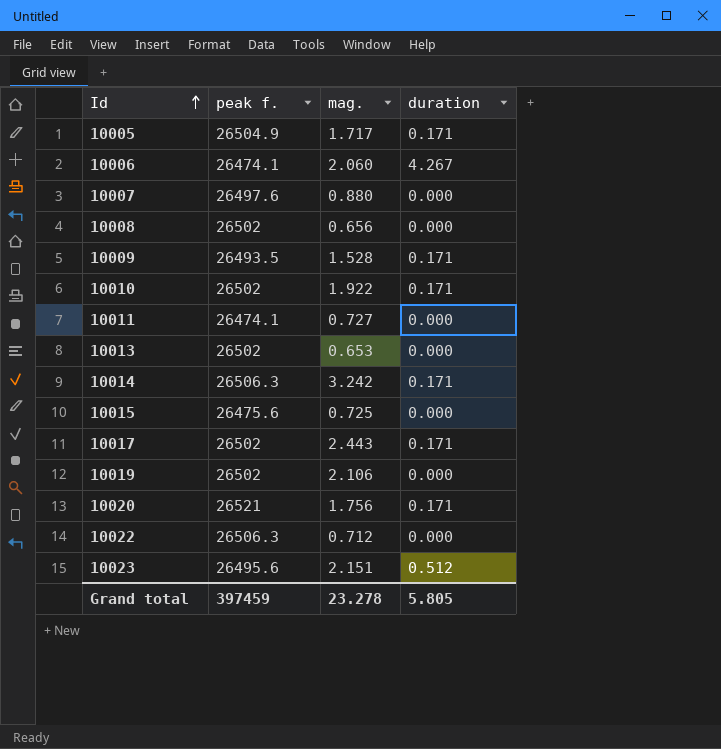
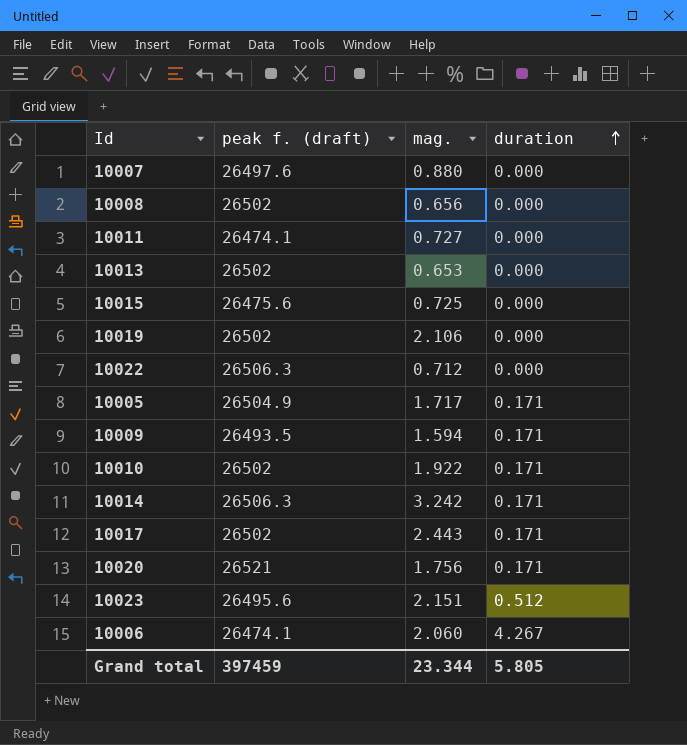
row order: Id ascending -> duration ascending
column name: peak f. -> peak f. (draft)
10009 | mag.: 1.528 -> 1.594
Grand total | mag.: 23.278 -> 23.344

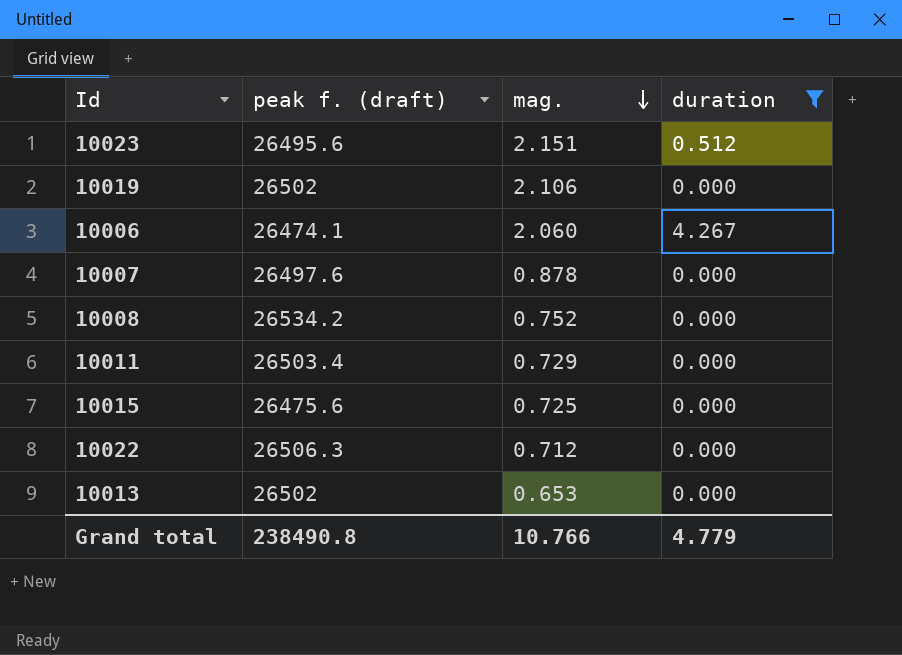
filter: none -> duration != 0.171
row order: duration ascending -> mag. descending
10007 | mag.: 0.880 -> 0.878
10008 | peak f. (draft): 26502 -> 26534.2
10008 | mag.: 0.656 -> 0.752
10011 | peak f. (draft): 26474.1 -> 26503.4
10011 | mag.: 0.727 -> 0.729
Grand total | peak f. (draft): 397459 -> 238490.8
Grand total | mag.: 23.344 -> 10.766
Grand total | duration: 5.805 -> 4.779

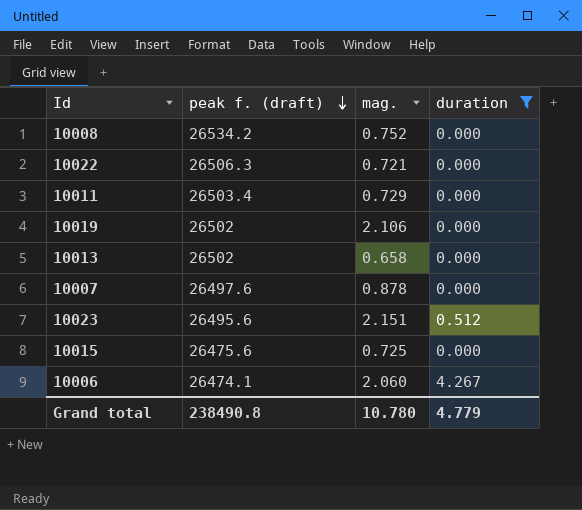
row order: mag. descending -> peak f. (draft) descending
10022 | mag.: 0.712 -> 0.721
10013 | mag.: 0.653 -> 0.658
Grand total | mag.: 10.766 -> 10.780

